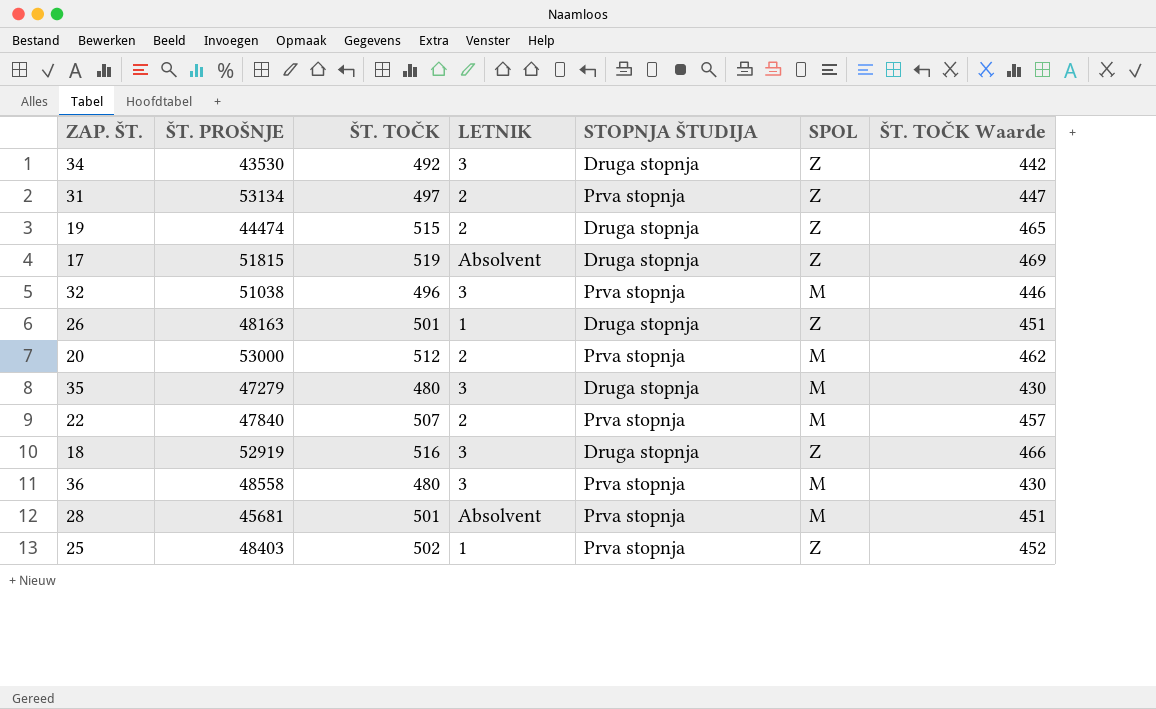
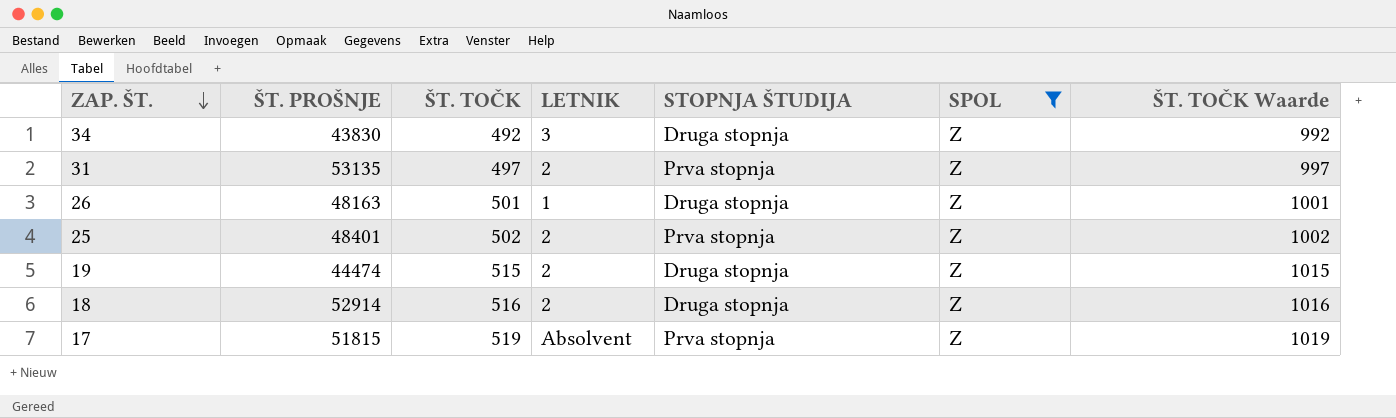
filter: none -> SPOL = Z
row order: none -> ZAP. ŠT. descending
column ŠT. TOČK Waarde | formula: [ŠT. TOČK] - 50 -> [ŠT. TOČK] + 500
34 | ŠT. PROŠNJE: 43530 -> 43830
31 | ŠT. PROŠNJE: 53134 -> 53135
25 | ŠT. PROŠNJE: 48403 -> 48401
25 | LETNIK: 1 -> 2
18 | ŠT. PROŠNJE: 52919 -> 52914
18 | LETNIK: 3 -> 2
17 | STOPNJA ŠTUDIJA: Druga stopnja -> Prva stopnja

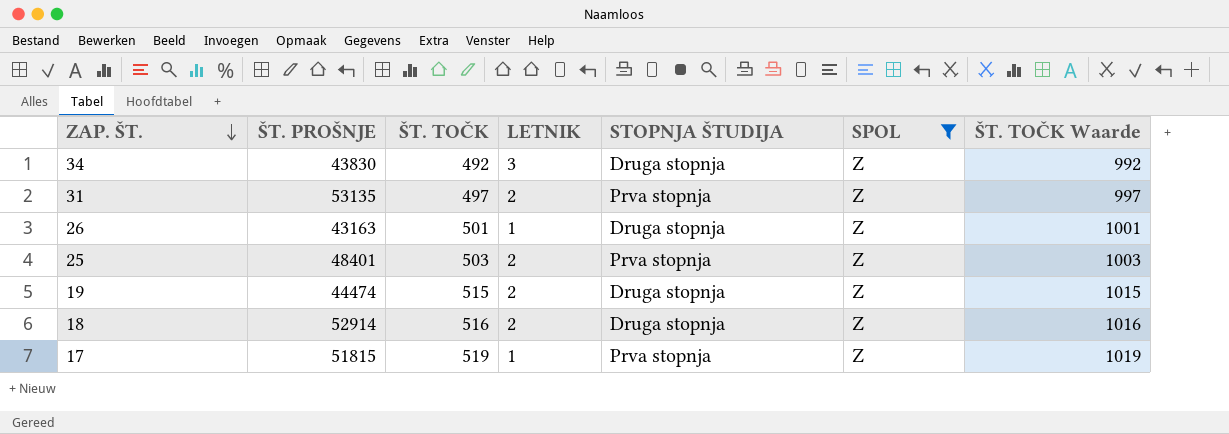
26 | ŠT. PROŠNJE: 48163 -> 43163
25 | ŠT. TOČK: 502 -> 503
25 | ŠT. TOČK Waarde: 1002 -> 1003
17 | LETNIK: Absolvent -> 1

